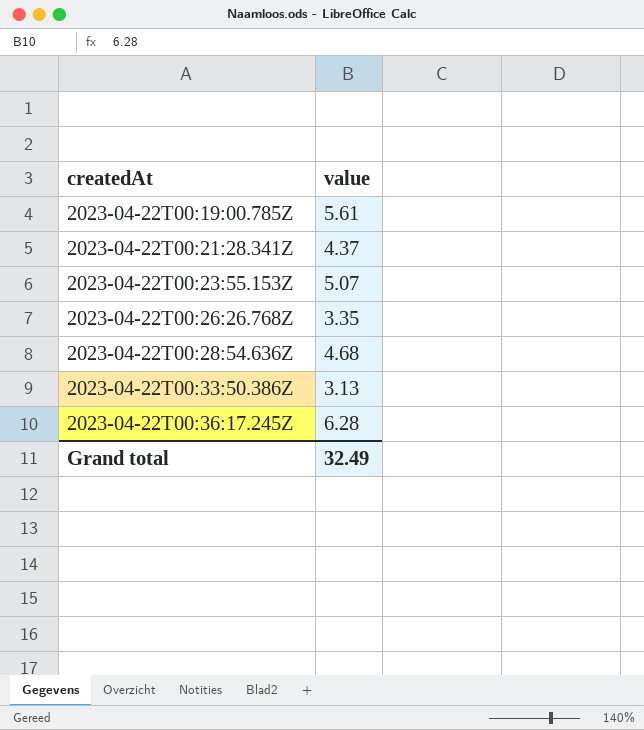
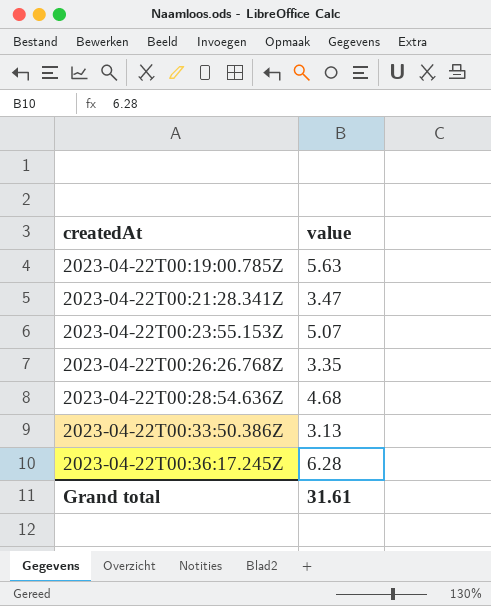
2023-04-22T00:19:00.785Z | value: 5.61 -> 5.63
2023-04-22T00:21:28.341Z | value: 4.37 -> 3.47
Grand total | value: 32.49 -> 31.61

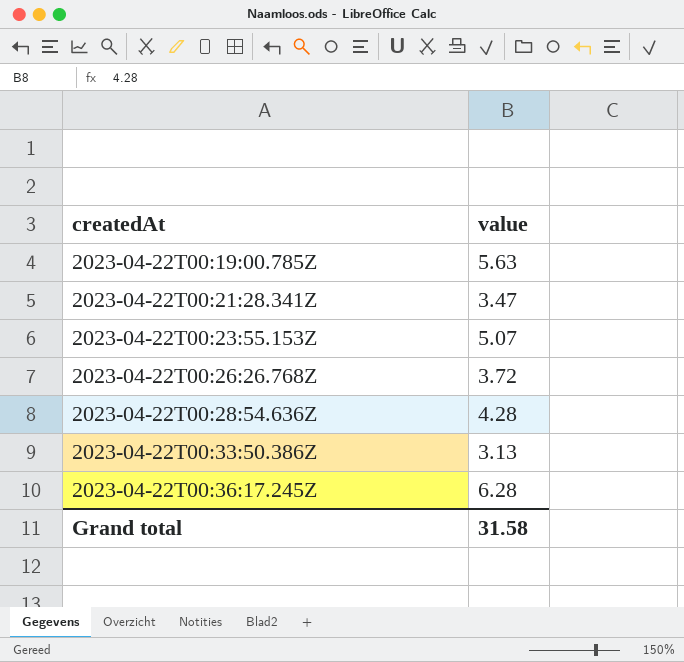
2023-04-22T00:26:26.768Z | value: 3.35 -> 3.72
2023-04-22T00:28:54.636Z | value: 4.68 -> 4.28
Grand total | value: 31.61 -> 31.58

